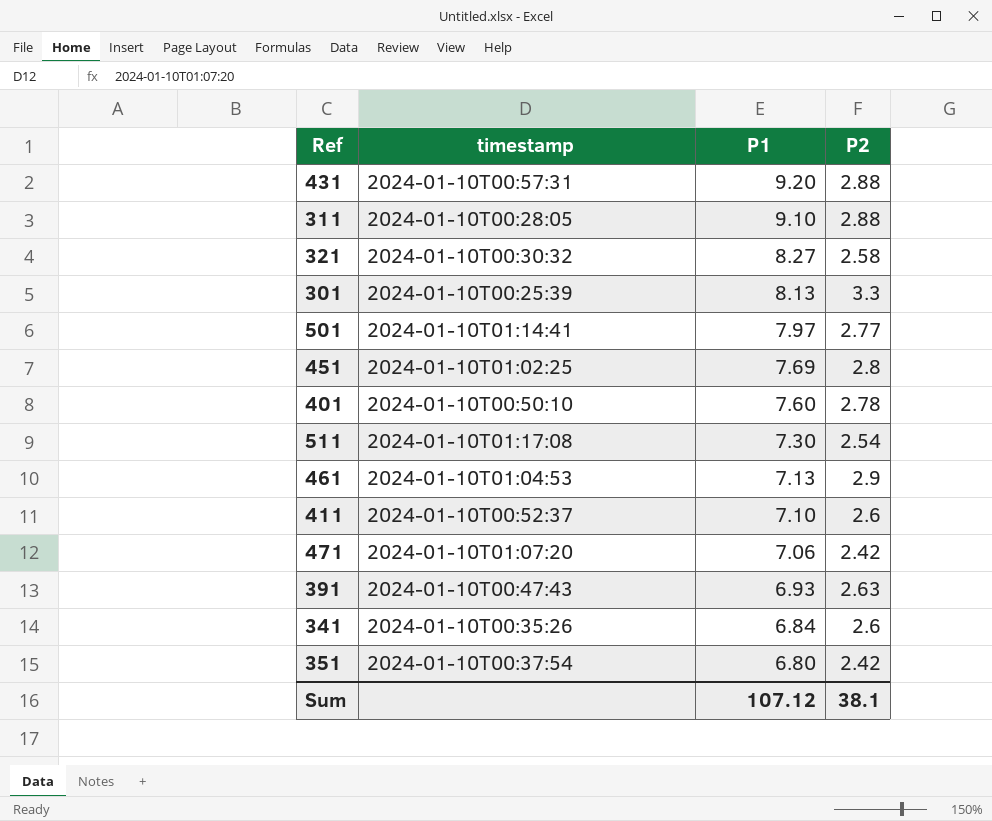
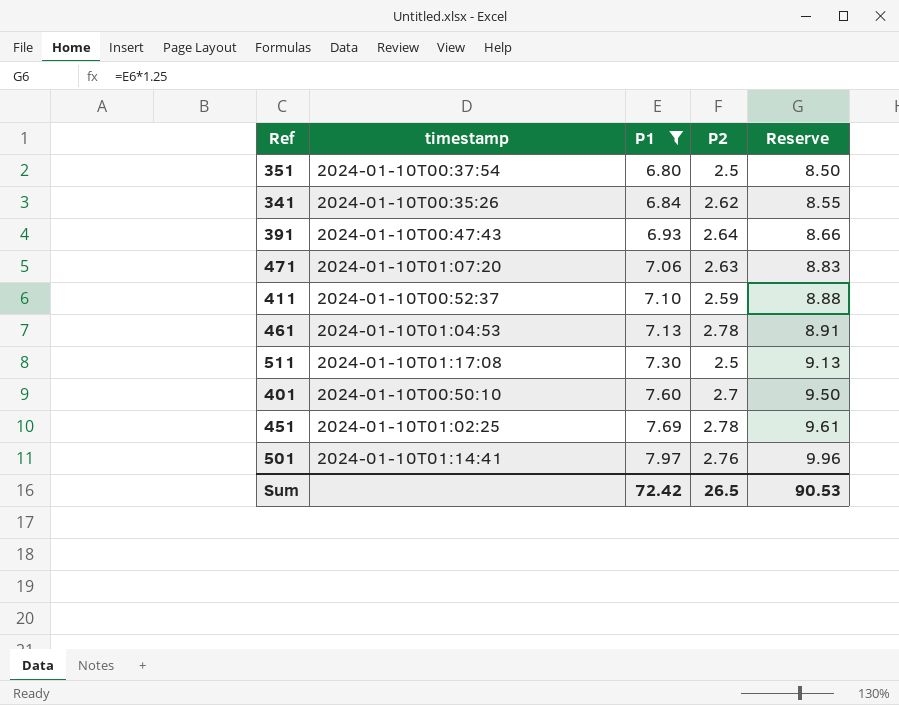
filter: none -> P1 <= 7.97
row order: P1 descending -> P1 ascending
column Reserve | formula: none -> [P1] * 1.25
351 | P2: 2.42 -> 2.5
341 | P2: 2.6 -> 2.62
391 | P2: 2.63 -> 2.64
471 | P2: 2.42 -> 2.63
411 | P2: 2.6 -> 2.59
461 | P2: 2.9 -> 2.78
511 | P2: 2.54 -> 2.5
401 | P2: 2.78 -> 2.7
451 | P2: 2.8 -> 2.78
501 | P2: 2.77 -> 2.76
Sum | P1: 107.12 -> 72.42
Sum | P2: 38.1 -> 26.5

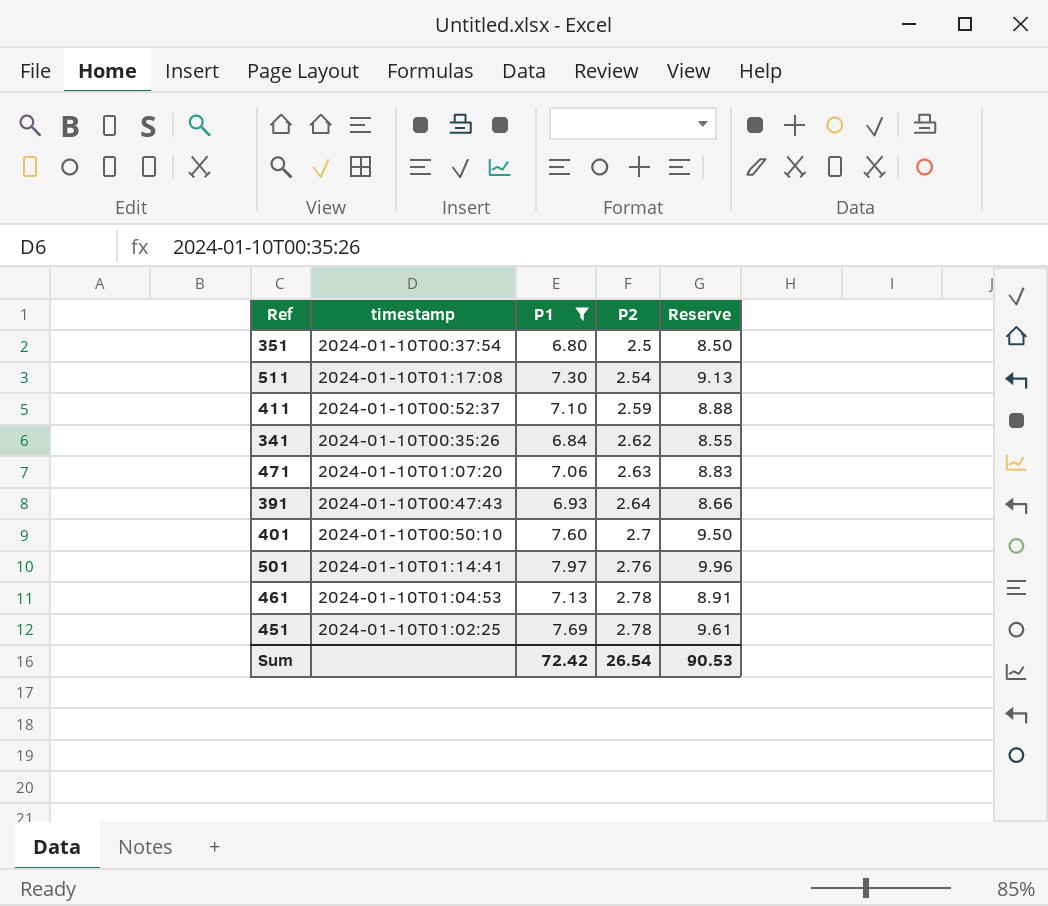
row order: P1 ascending -> P2 ascending
511 | P2: 2.5 -> 2.54
Sum | P2: 26.5 -> 26.54

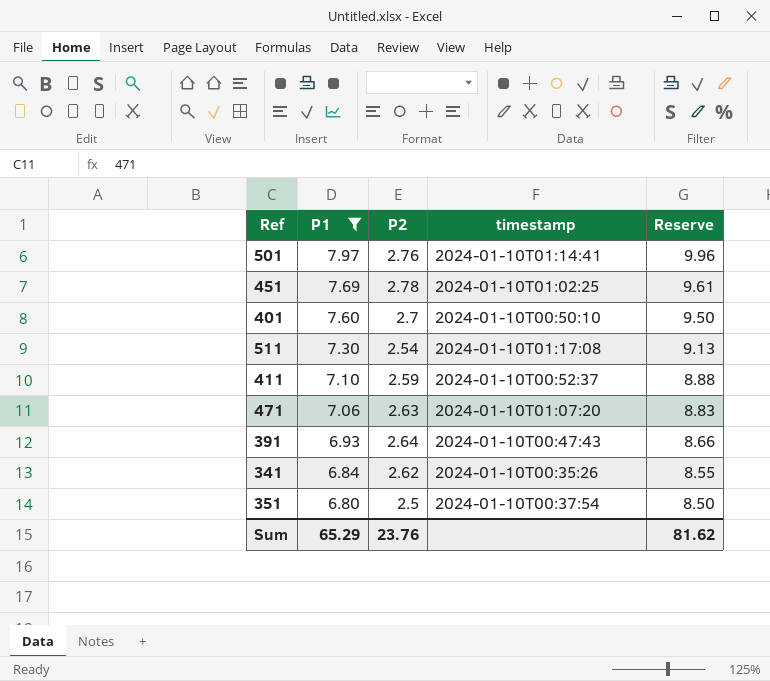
row order: P2 ascending -> P1 descending
column timestamp | position: 2 -> 4
row 461: 2024-01-10T01:04:53 | 7.13 | 2.78 | 8.91 -> none
Sum | P1: 72.42 -> 65.29
Sum | P2: 26.54 -> 23.76
Sum | Reserve: 90.53 -> 81.62

